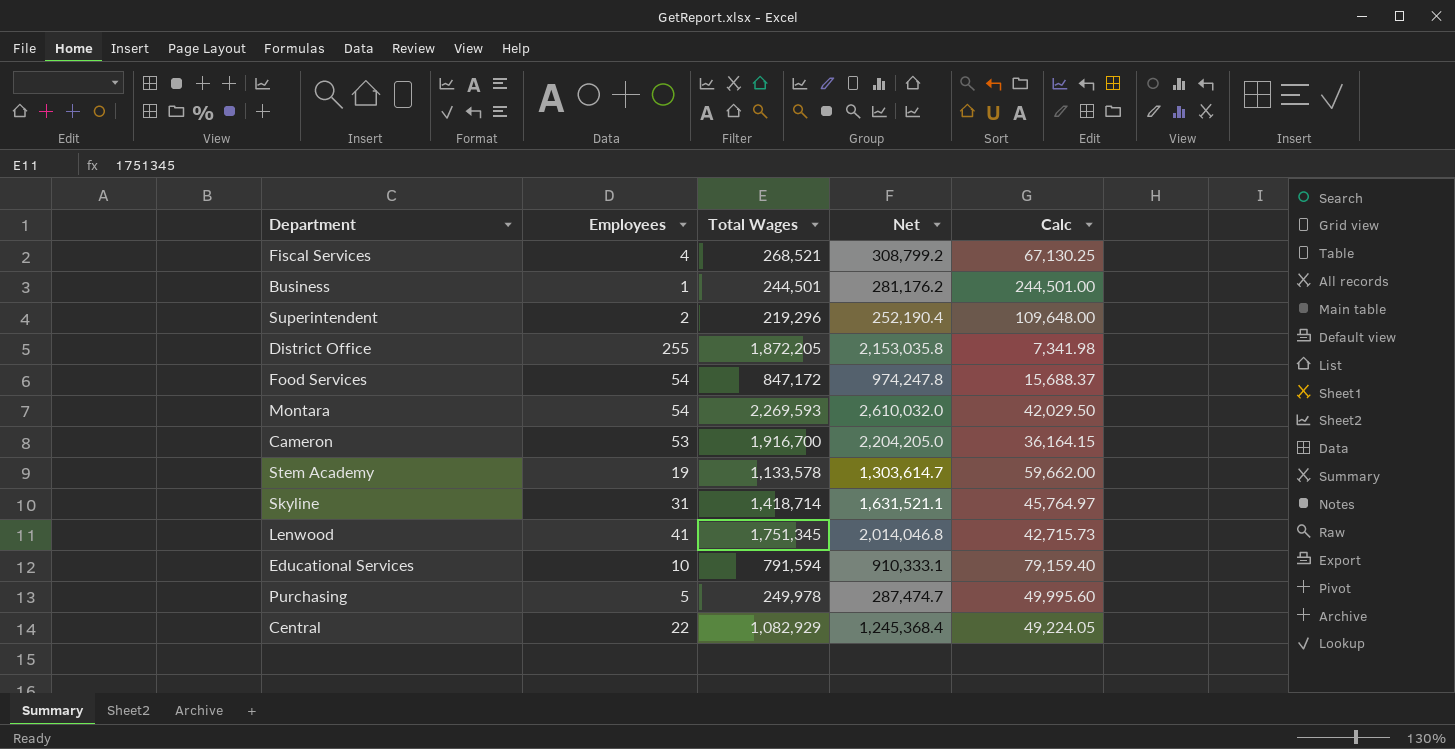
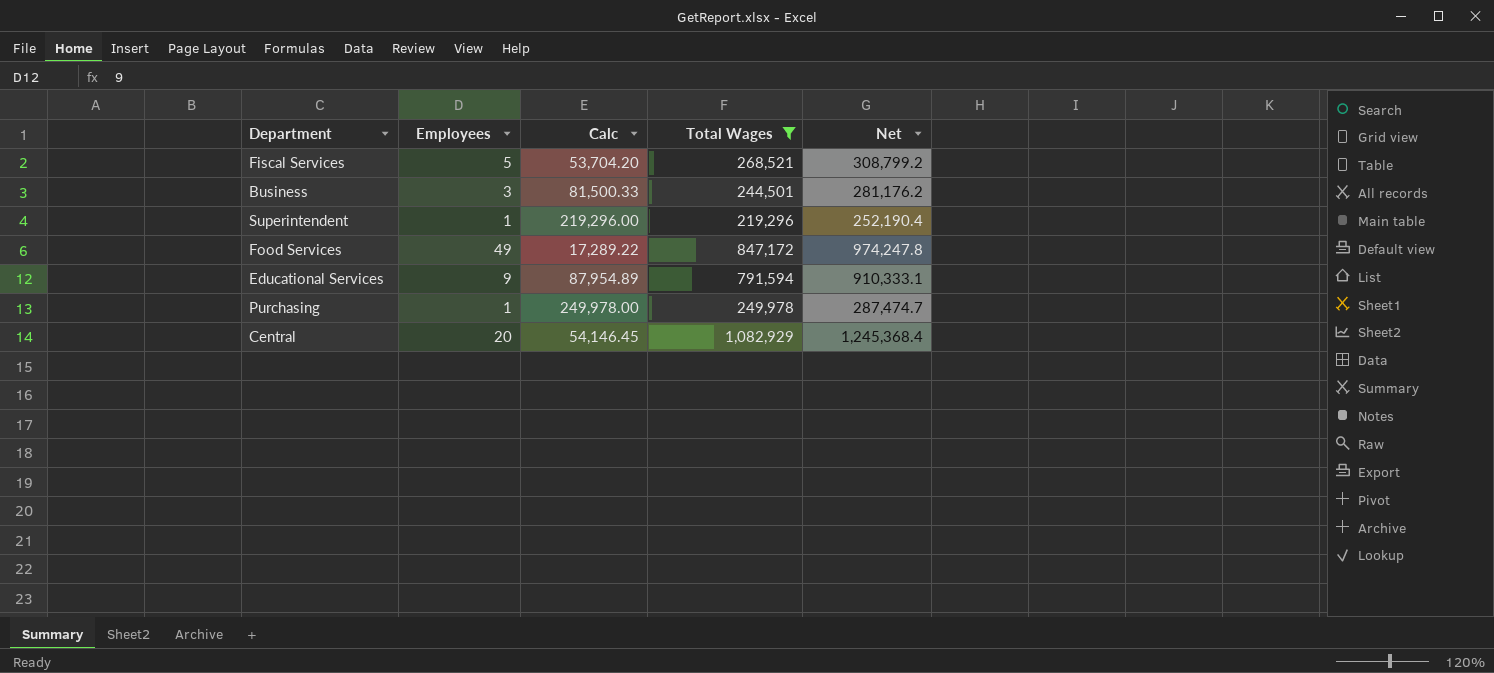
filter: none -> Total Wages <= 1,082,929
column Calc | position: 5 -> 3
Fiscal Services | Employees: 4 -> 5
Fiscal Services | Calc: 67,130.25 -> 53,704.20
Business | Employees: 1 -> 3
Business | Calc: 244,501.00 -> 81,500.33
Superintendent | Employees: 2 -> 1
Superintendent | Calc: 109,648.00 -> 219,296.00
Food Services | Employees: 54 -> 49
Food Services | Calc: 15,688.37 -> 17,289.22
Educational Services | Employees: 10 -> 9
Educational Services | Calc: 79,159.40 -> 87,954.89
Purchasing | Employees: 5 -> 1
Purchasing | Calc: 49,995.60 -> 249,978.00
Central | Employees: 22 -> 20
Central | Calc: 49,224.05 -> 54,146.45

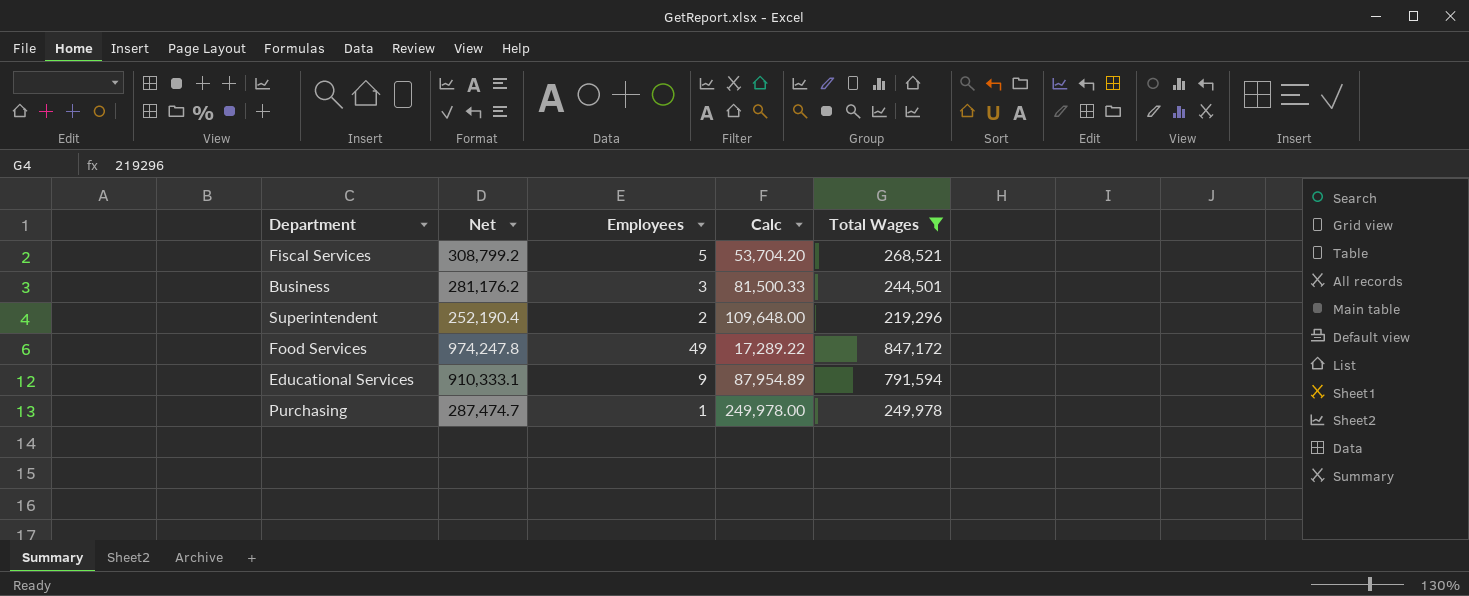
column Net | position: 5 -> 2
row Central: 20 | 54,146.45 | 1,082,929 | 1,245,368.4 -> none
Superintendent | Employees: 1 -> 2
Superintendent | Calc: 219,296.00 -> 109,648.00

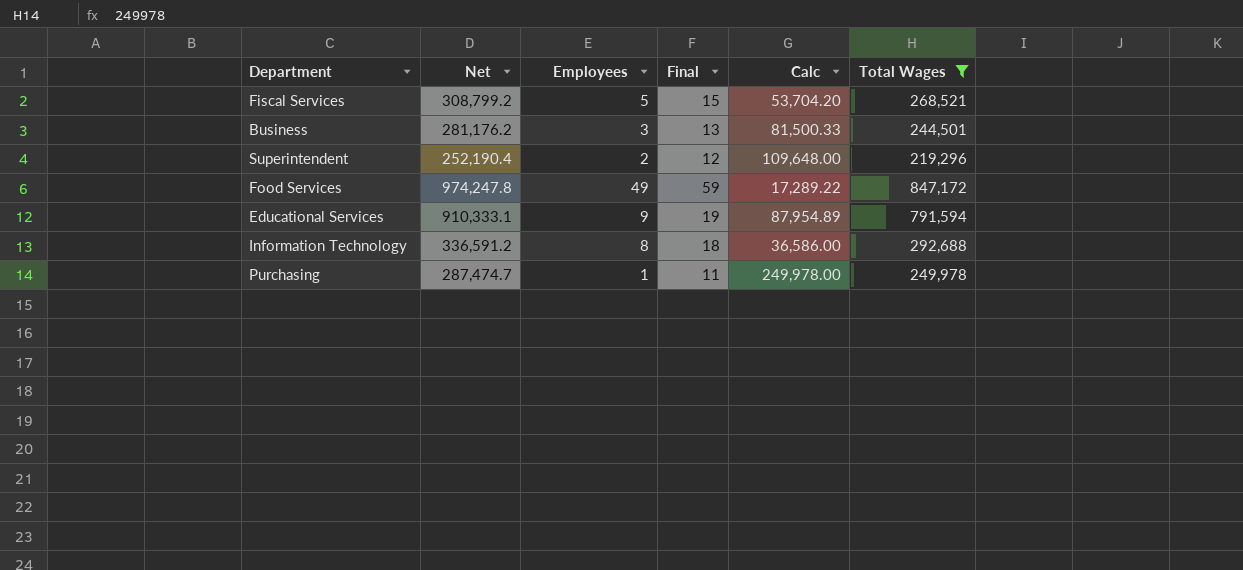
column Final | formula: none -> [Employees] + 10
row Information Technology: none -> 336,591.2 | 8 | 18 | 36,586.00 | 292,688

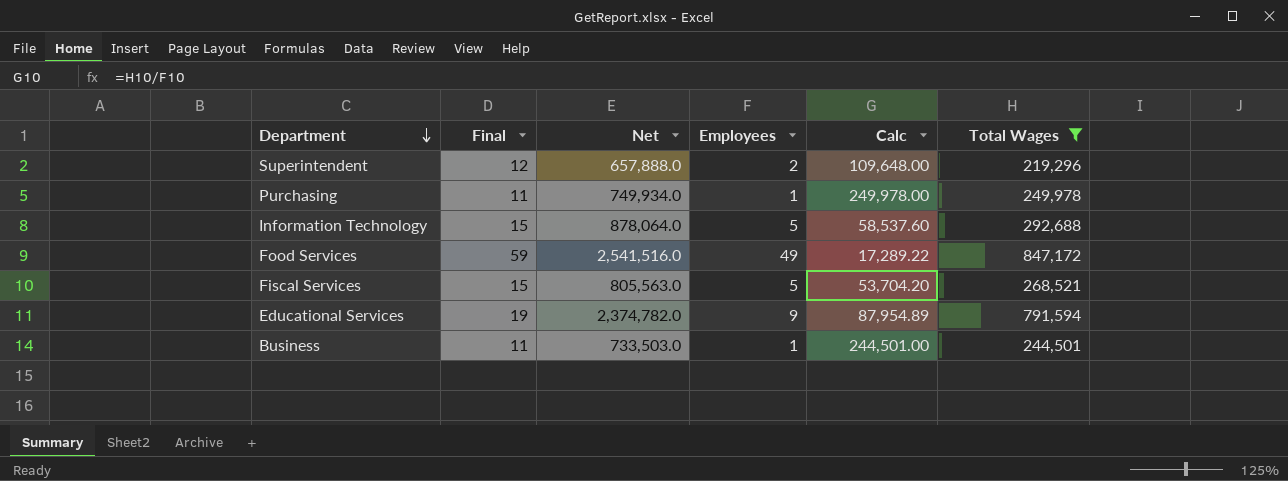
row order: none -> Department descending
column Final | position: 4 -> 2
column Net | formula: [Total Wages] * 1.15 -> [Total Wages] * 3
Information Technology | Final: 18 -> 15
Information Technology | Employees: 8 -> 5
Information Technology | Calc: 36,586.00 -> 58,537.60
Business | Final: 13 -> 11
Business | Employees: 3 -> 1
Business | Calc: 81,500.33 -> 244,501.00

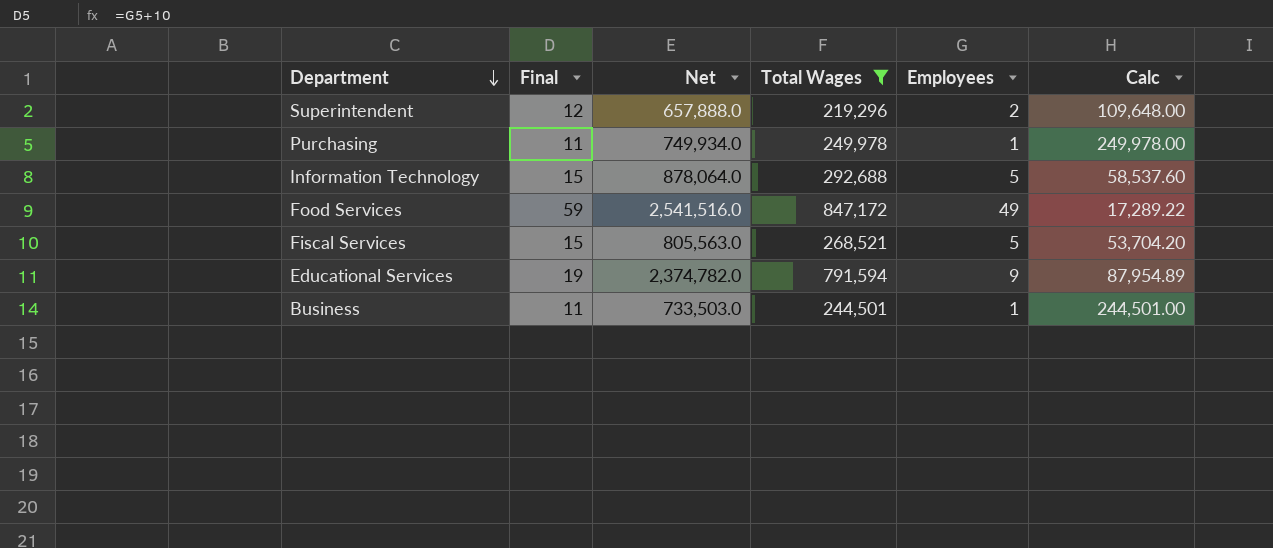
column Total Wages | position: 6 -> 4

